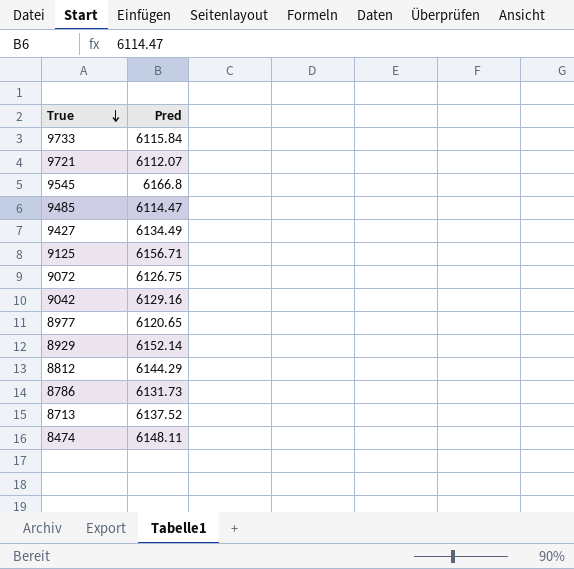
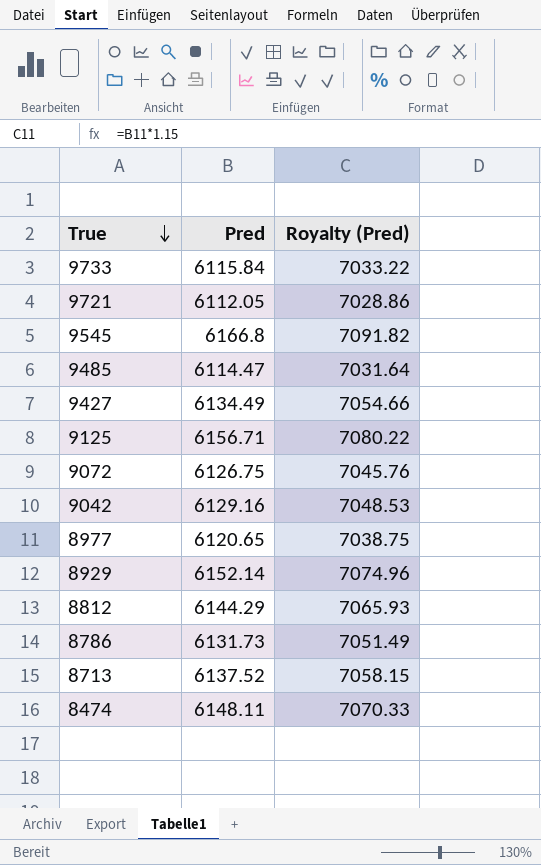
column Royalty (Pred) | formula: none -> [Pred] * 1.15
9721 | Pred: 6112.07 -> 6112.05

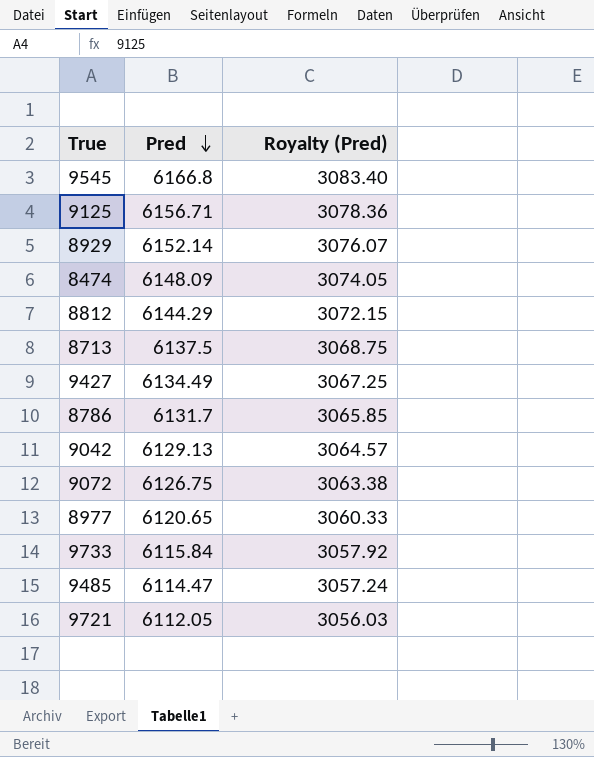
row order: True descending -> Pred descending
column Royalty (Pred) | formula: [Pred] * 1.15 -> [Pred] * 0.5
8474 | Pred: 6148.11 -> 6148.09
8713 | Pred: 6137.52 -> 6137.5
8786 | Pred: 6131.73 -> 6131.7
9042 | Pred: 6129.16 -> 6129.13

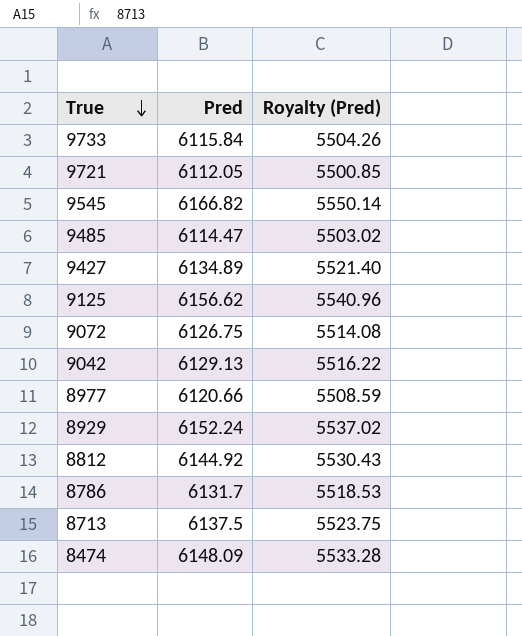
row order: Pred descending -> True descending
column Royalty (Pred) | formula: [Pred] * 0.5 -> [Pred] * 0.9
9545 | Pred: 6166.8 -> 6166.82
9427 | Pred: 6134.49 -> 6134.89
9125 | Pred: 6156.71 -> 6156.62
8977 | Pred: 6120.65 -> 6120.66
8929 | Pred: 6152.14 -> 6152.24
8812 | Pred: 6144.29 -> 6144.92

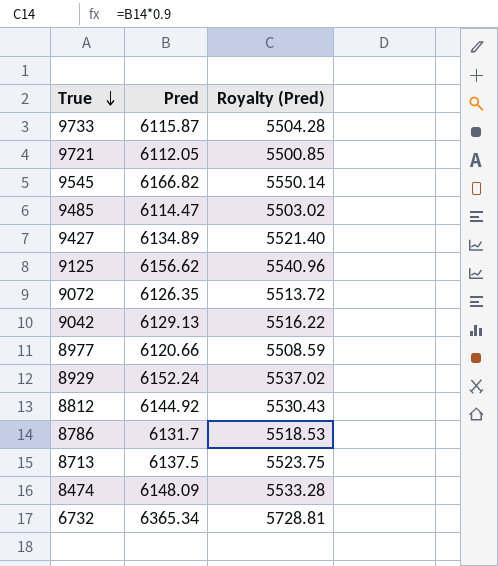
9733 | Pred: 6115.84 -> 6115.87
9733 | Royalty (Pred): 5504.26 -> 5504.28
9072 | Pred: 6126.75 -> 6126.35
9072 | Royalty (Pred): 5514.08 -> 5513.72
row 6732: none -> 6365.34 | 5728.81

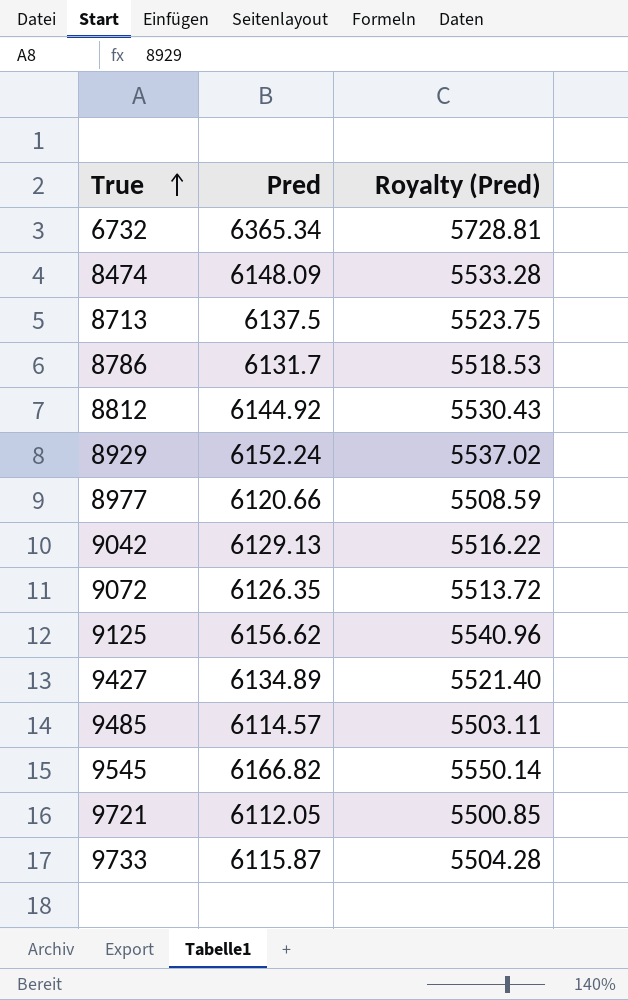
row order: True descending -> True ascending
9485 | Pred: 6114.47 -> 6114.57
9485 | Royalty (Pred): 5503.02 -> 5503.11

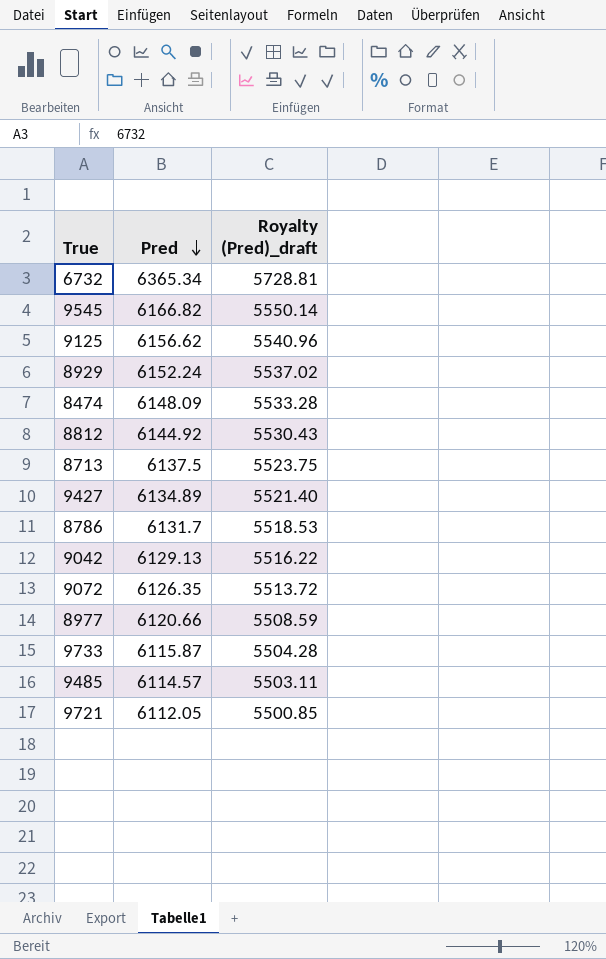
row order: True ascending -> Pred descending
column name: Royalty (Pred) -> Royalty (Pred)_draft

